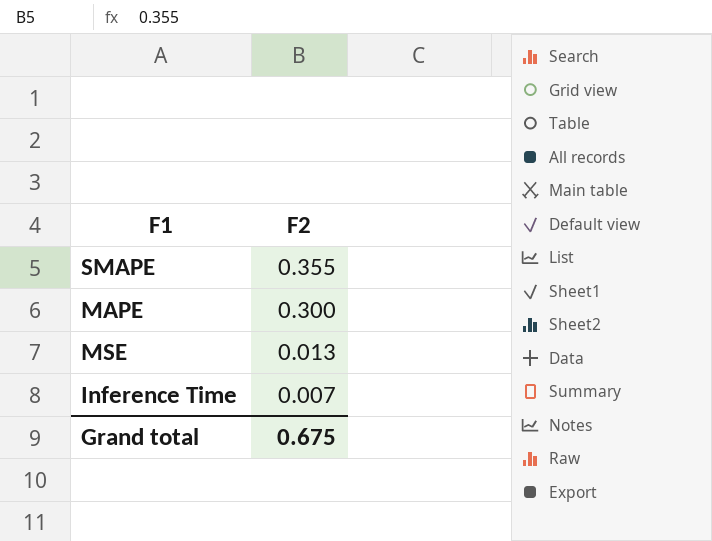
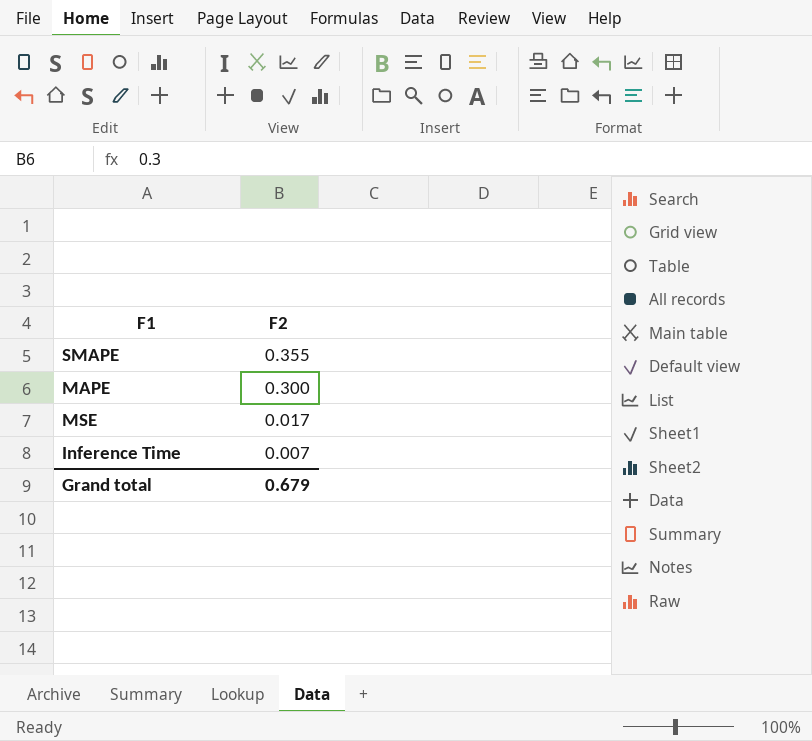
MSE | F2: 0.013 -> 0.017
Grand total | F2: 0.675 -> 0.679

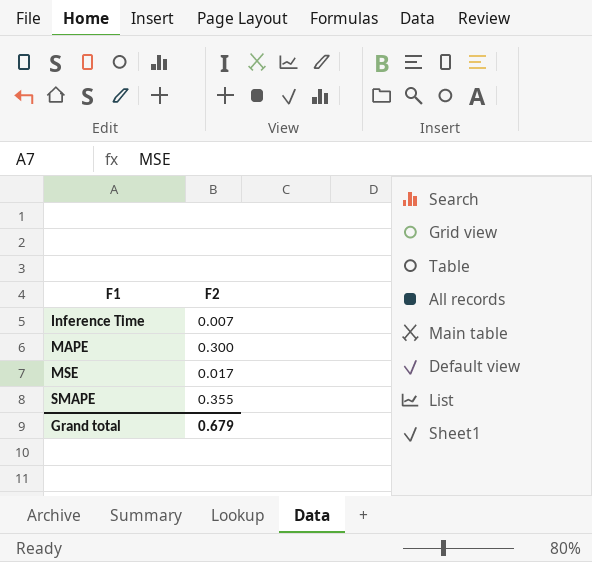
row order: F2 descending -> F1 ascending

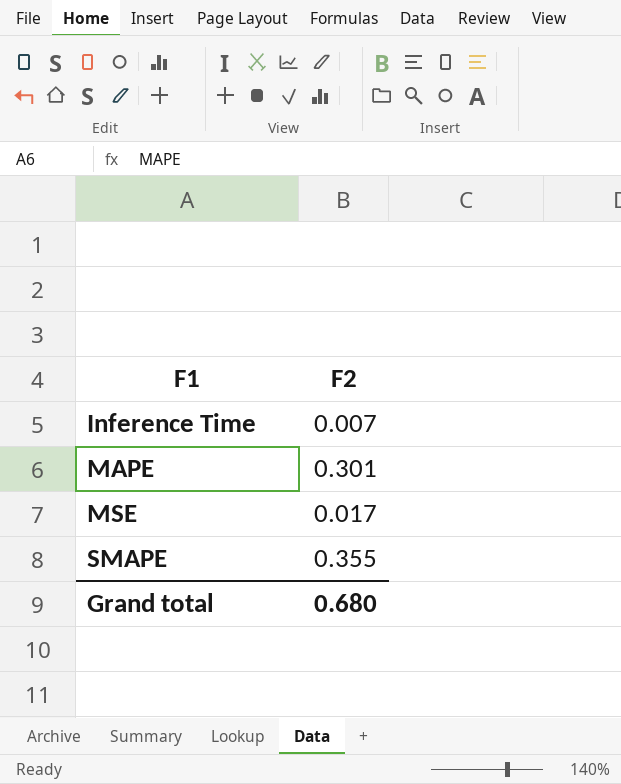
MAPE | F2: 0.300 -> 0.301
Grand total | F2: 0.679 -> 0.680

